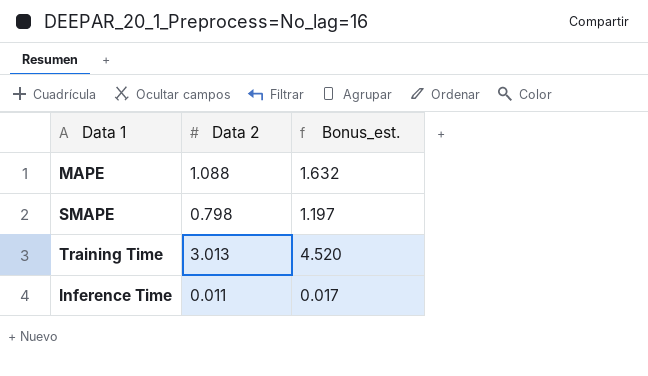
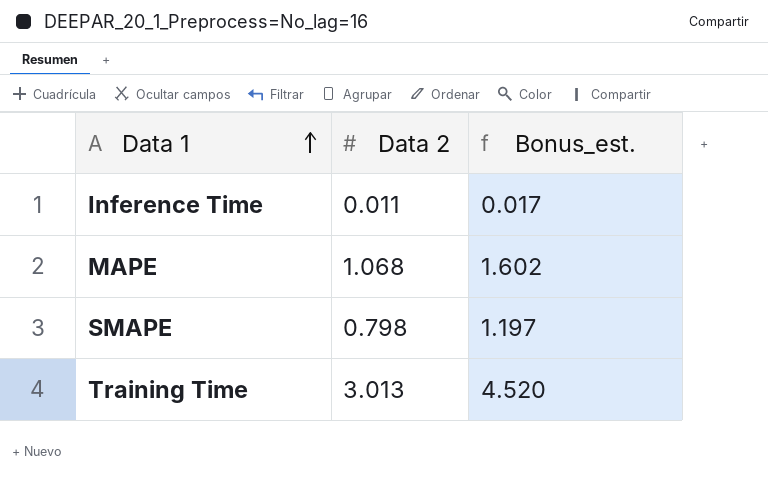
row order: none -> Data 1 ascending
MAPE | Data 2: 1.088 -> 1.068
MAPE | Bonus_est.: 1.632 -> 1.602

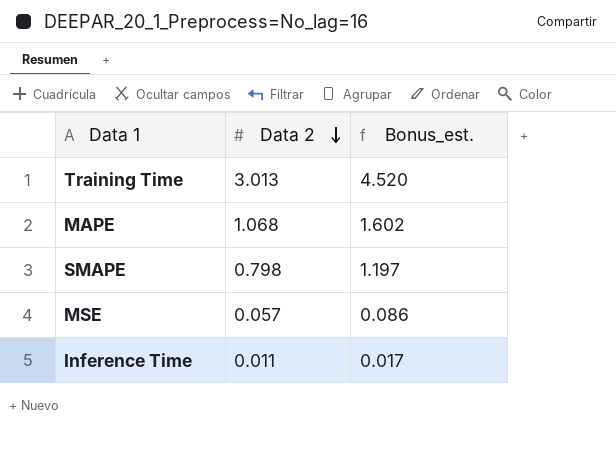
row order: Data 1 ascending -> Data 2 descending
row MSE: none -> 0.057 | 0.086

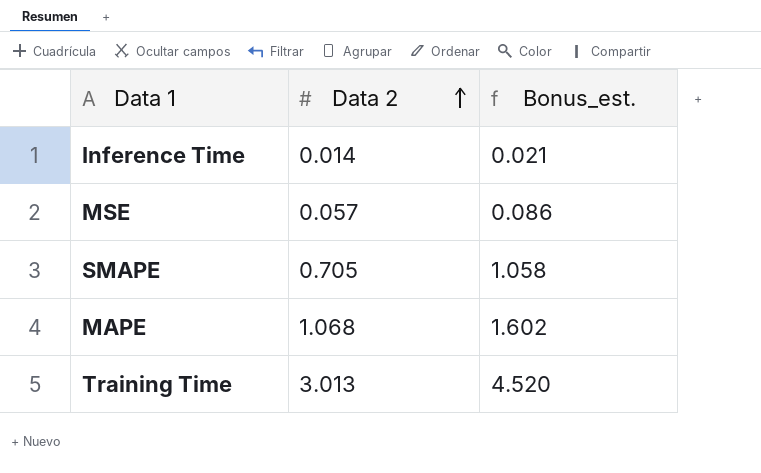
row order: Data 2 descending -> Data 2 ascending
Inference Time | Data 2: 0.011 -> 0.014
Inference Time | Bonus_est.: 0.017 -> 0.021
SMAPE | Data 2: 0.798 -> 0.705
SMAPE | Bonus_est.: 1.197 -> 1.058

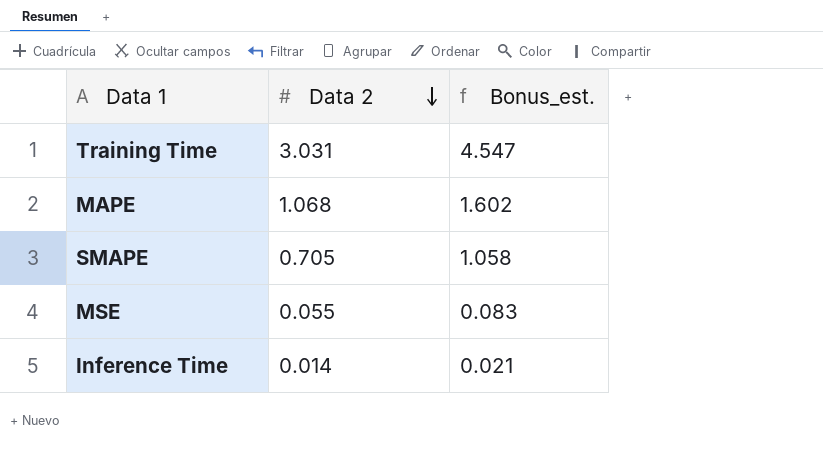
row order: Data 2 ascending -> Data 2 descending
Training Time | Data 2: 3.013 -> 3.031
Training Time | Bonus_est.: 4.520 -> 4.547
MSE | Data 2: 0.057 -> 0.055
MSE | Bonus_est.: 0.086 -> 0.083

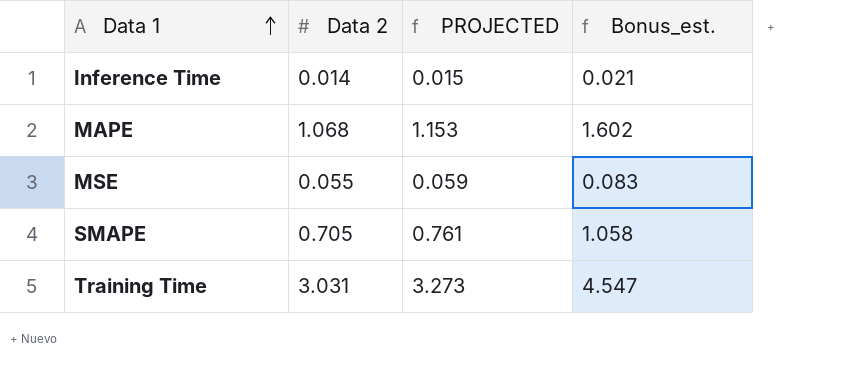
row order: Data 2 descending -> Data 1 ascending
column PROJECTED | formula: none -> [Data 2] * 1.08

